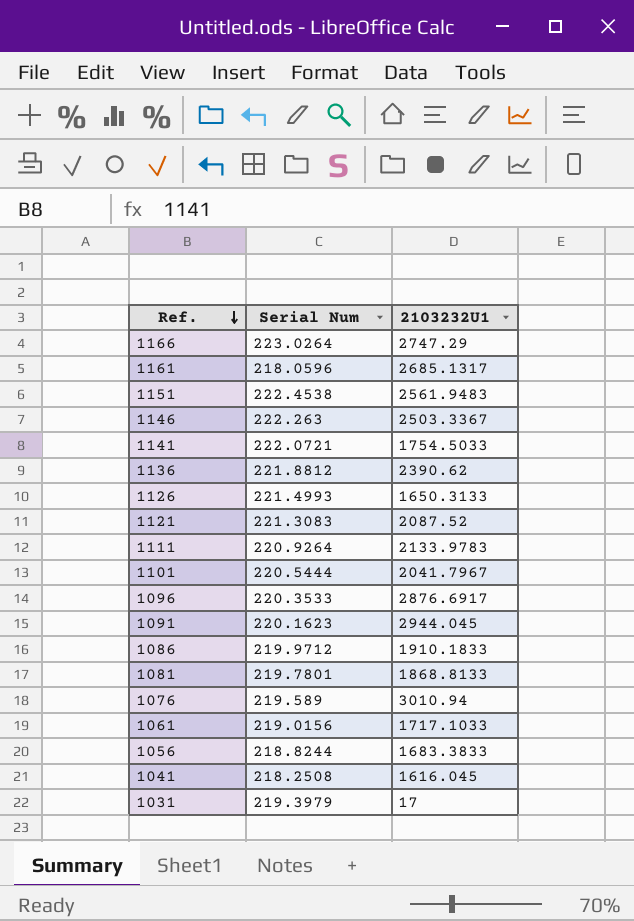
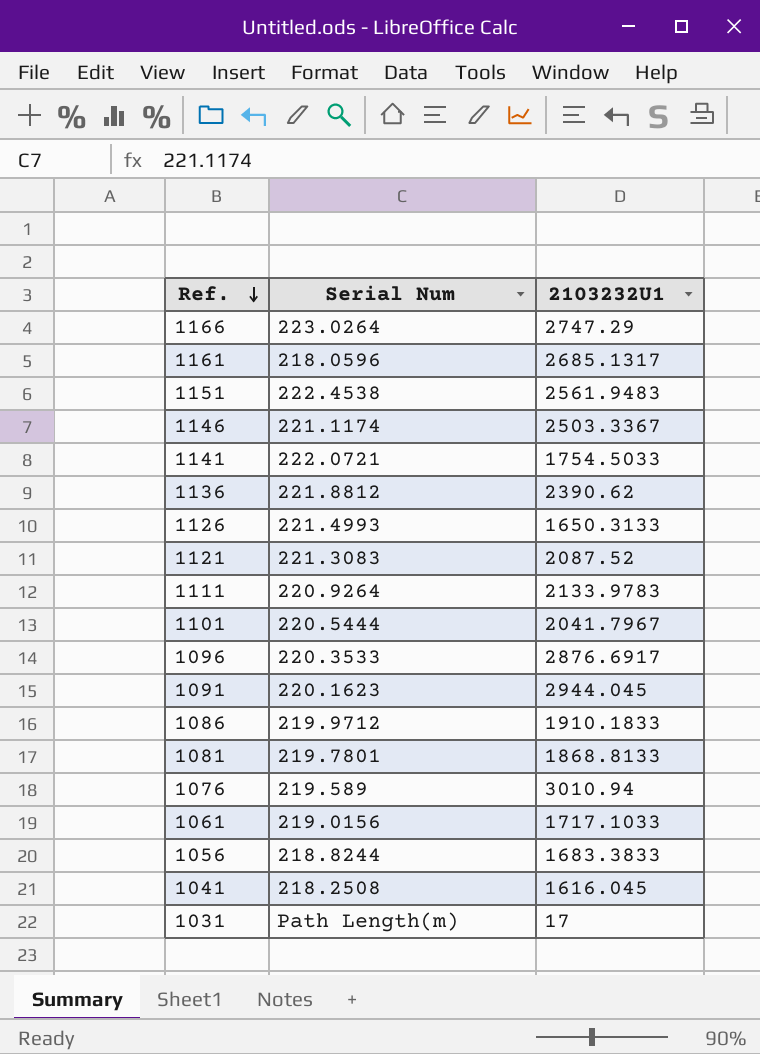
1146 | Serial Num: 222.263 -> 221.1174
1031 | Serial Num: 219.3979 -> Path Length(m)

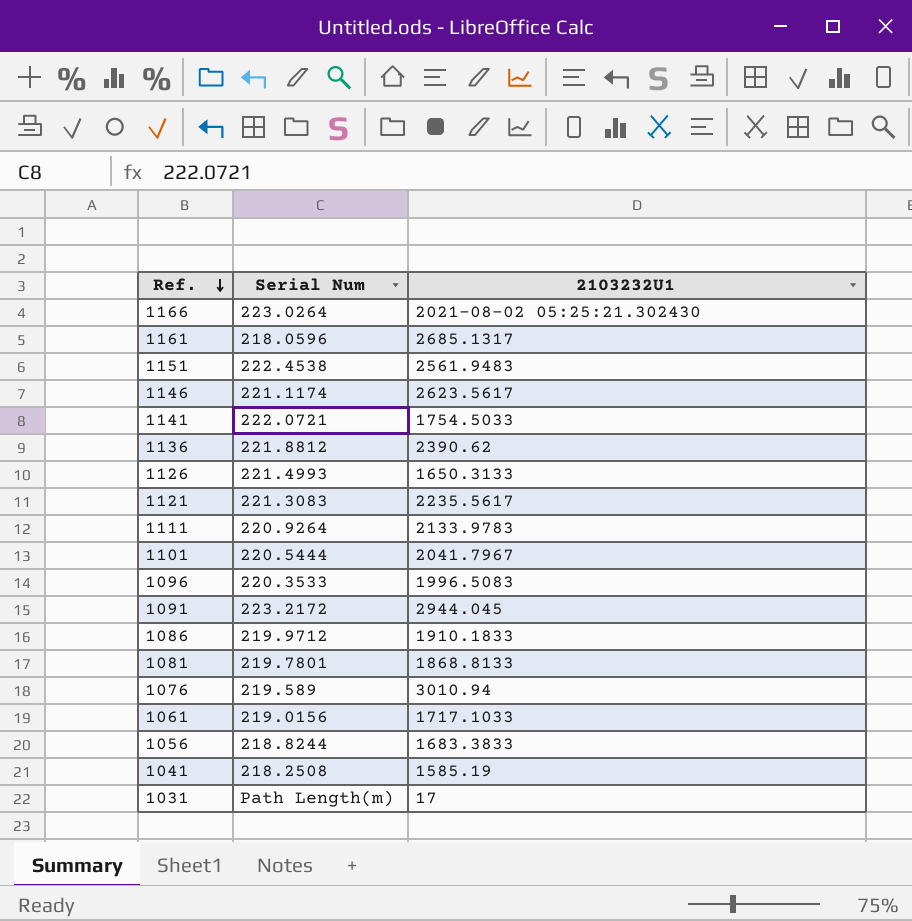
1166 | 2103232U1: 2747.29 -> 2021-08-02 05:25:21.302430
1146 | 2103232U1: 2503.3367 -> 2623.5617
1121 | 2103232U1: 2087.52 -> 2235.5617
1096 | 2103232U1: 2876.6917 -> 1996.5083
1091 | Serial Num: 220.1623 -> 223.2172
1041 | 2103232U1: 1616.045 -> 1585.19

